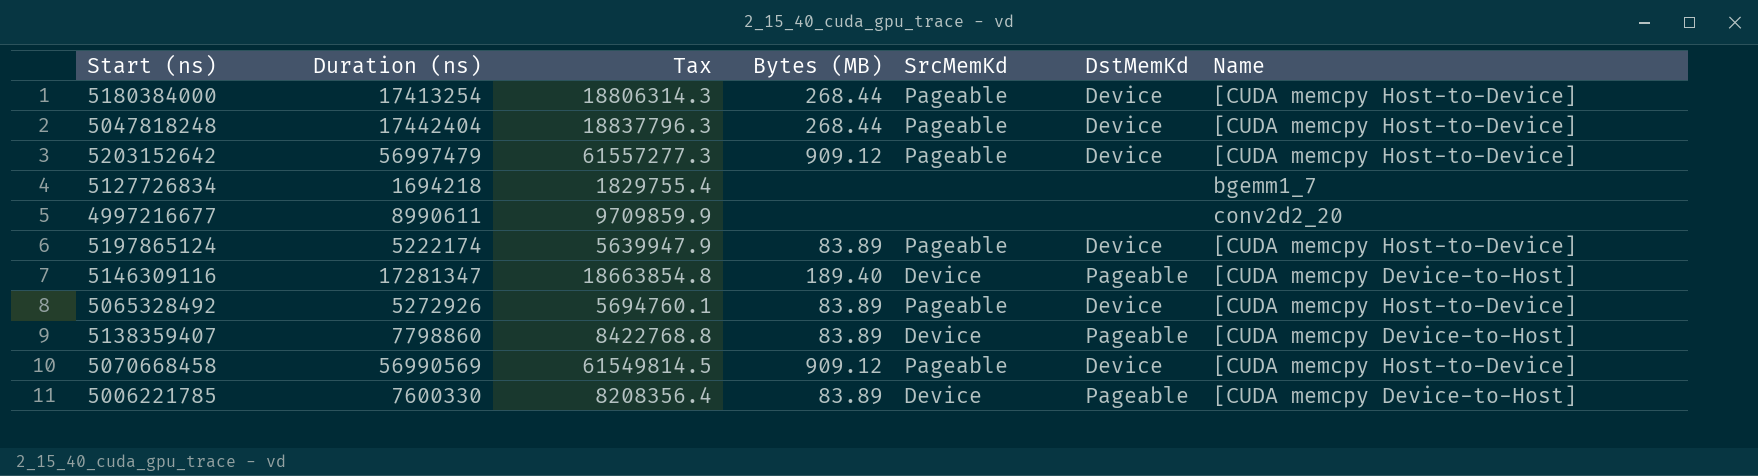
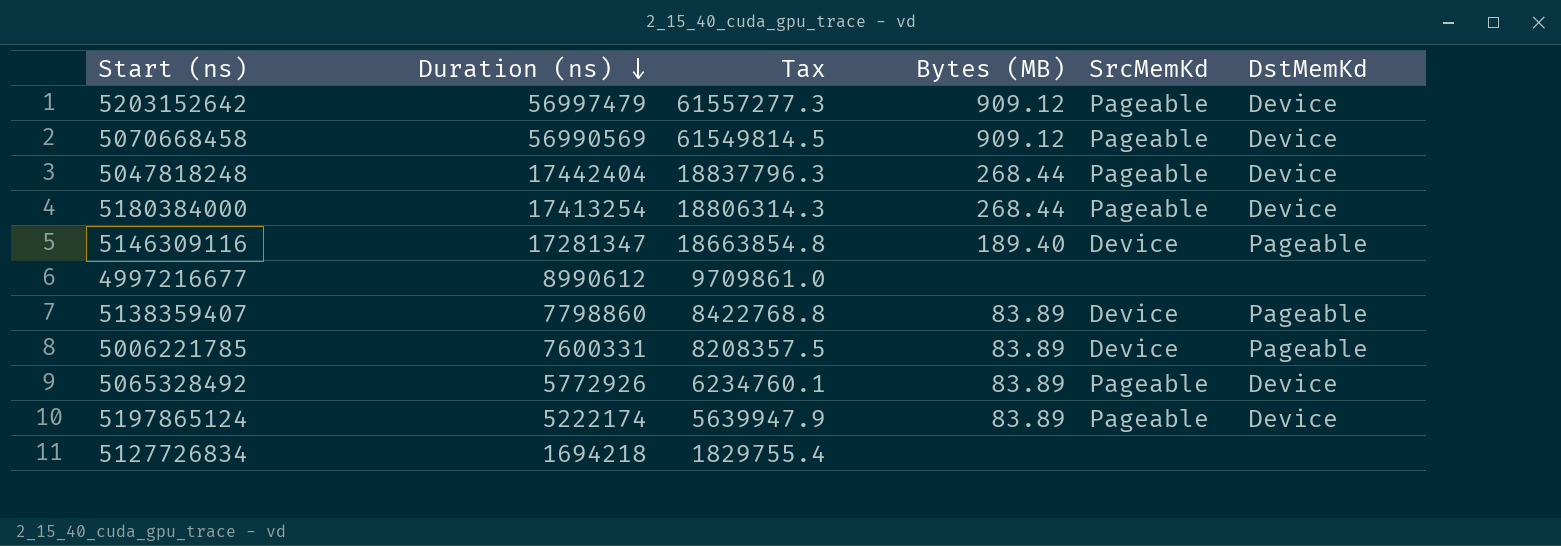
row order: none -> Duration (ns) descending
column Name | position: 7 -> none
4997216677 | Duration (ns): 8990611 -> 8990612
4997216677 | Tax: 9709859.9 -> 9709861.0
5006221785 | Duration (ns): 7600330 -> 7600331
5006221785 | Tax: 8208356.4 -> 8208357.5
5065328492 | Duration (ns): 5272926 -> 5772926
5065328492 | Tax: 5694760.1 -> 6234760.1

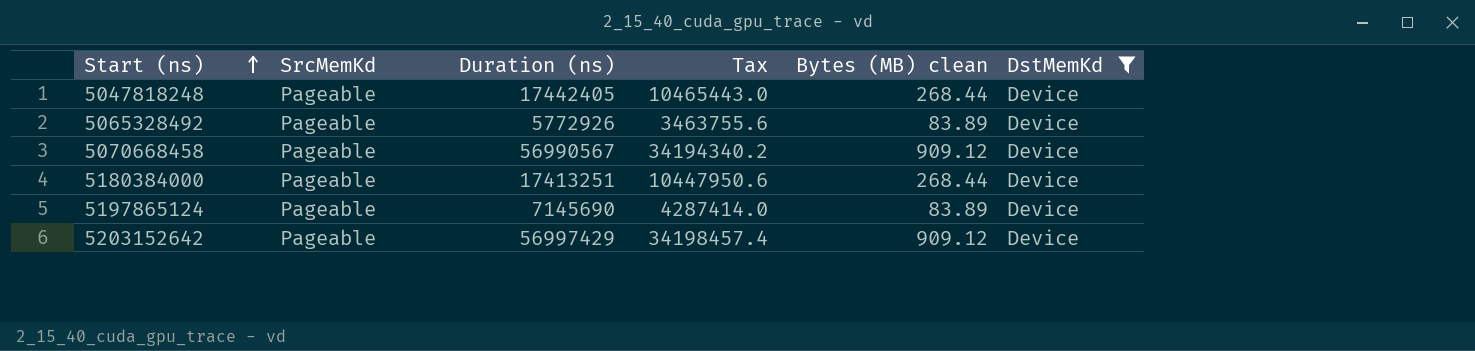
filter: none -> DstMemKd = Device
row order: Duration (ns) descending -> Start (ns) ascending
column SrcMemKd | position: 5 -> 2
column Tax | formula: [Duration (ns)] * 1.08 -> [Duration (ns)] * 0.6
column name: Bytes (MB) -> Bytes (MB) clean
5047818248 | Duration (ns): 17442404 -> 17442405
5070668458 | Duration (ns): 56990569 -> 56990567
5180384000 | Duration (ns): 17413254 -> 17413251
5197865124 | Duration (ns): 5222174 -> 7145690
5203152642 | Duration (ns): 56997479 -> 56997429

